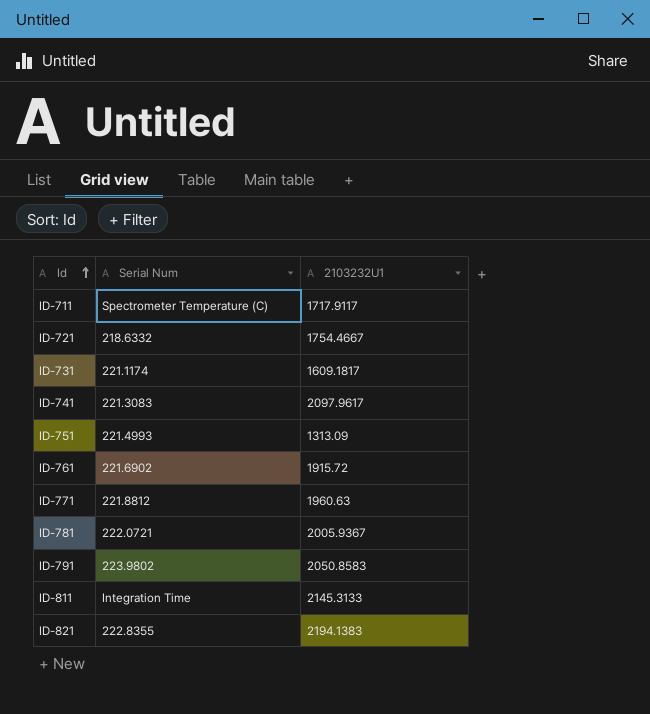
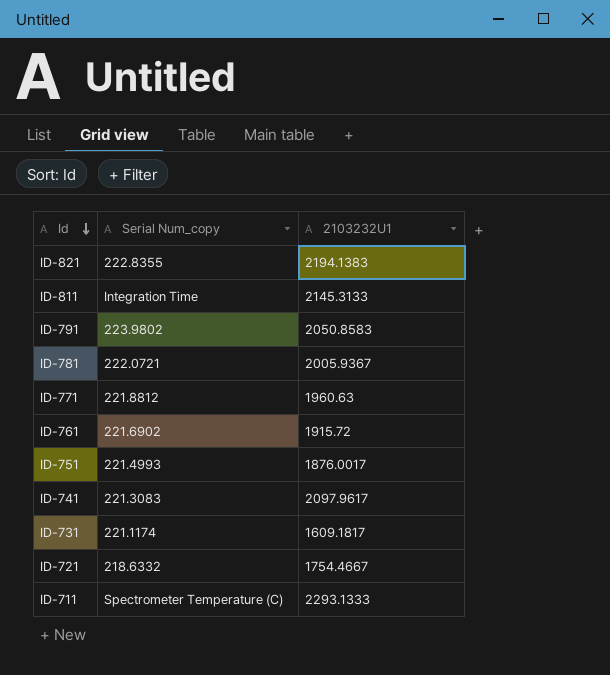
row order: Id ascending -> Id descending
column name: Serial Num -> Serial Num_copy
ID-751 | 2103232U1: 1313.09 -> 1876.0017
ID-711 | 2103232U1: 1717.9117 -> 2293.1333

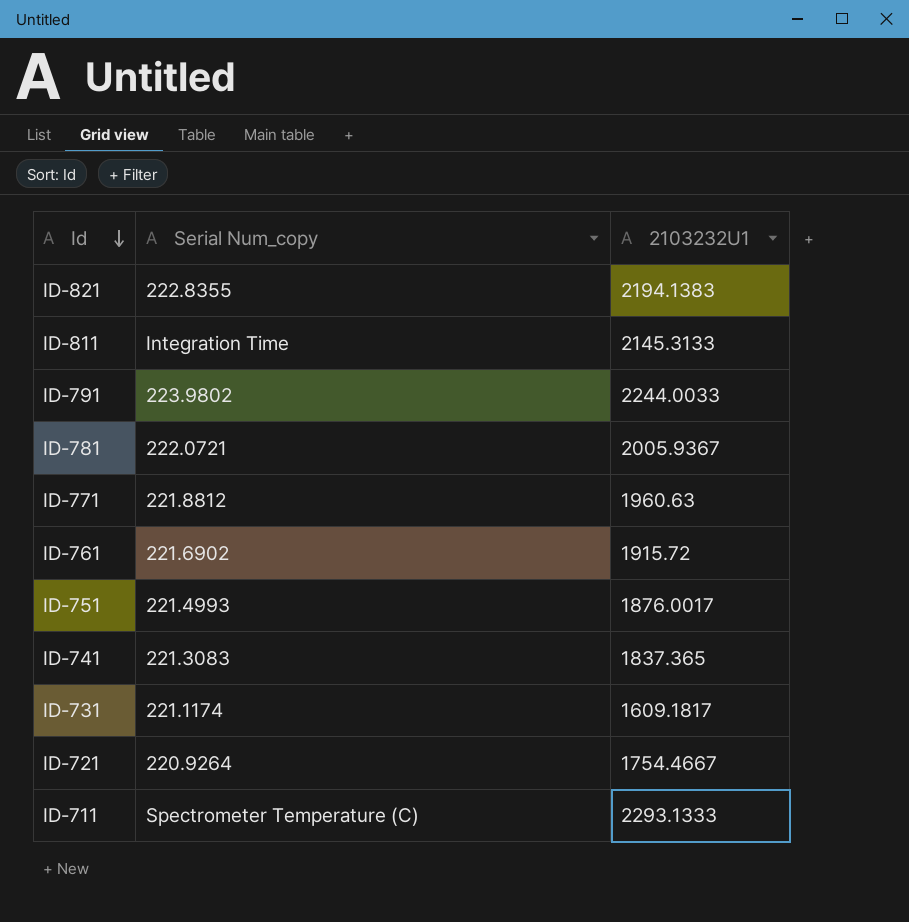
ID-791 | 2103232U1: 2050.8583 -> 2244.0033
ID-741 | 2103232U1: 2097.9617 -> 1837.365
ID-721 | Serial Num_copy: 218.6332 -> 220.9264

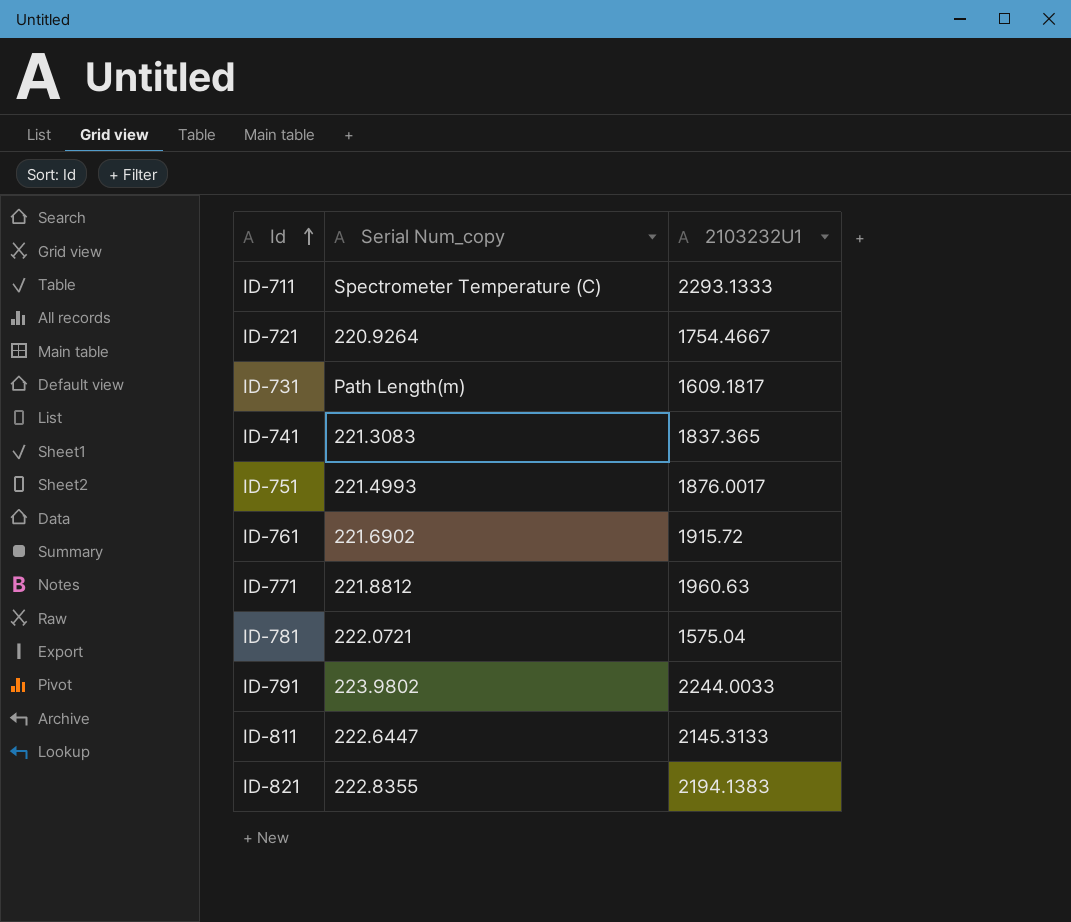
row order: Id descending -> Id ascending
ID-731 | Serial Num_copy: 221.1174 -> Path Length(m)
ID-781 | 2103232U1: 2005.9367 -> 1575.04
ID-811 | Serial Num_copy: Integration Time -> 222.6447

